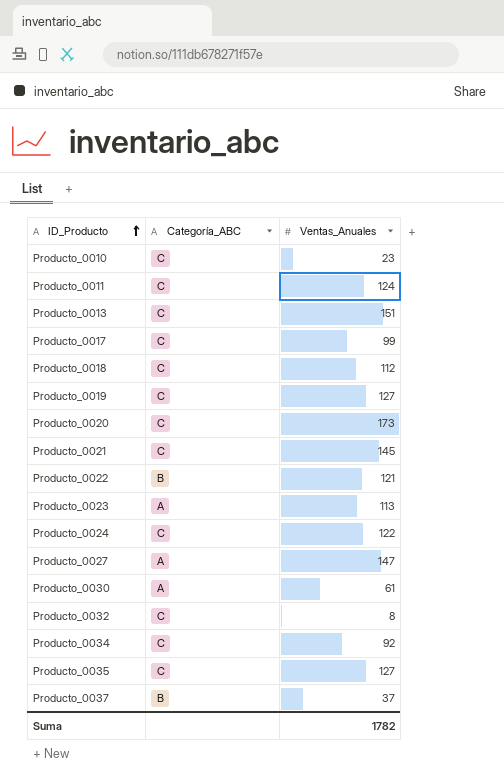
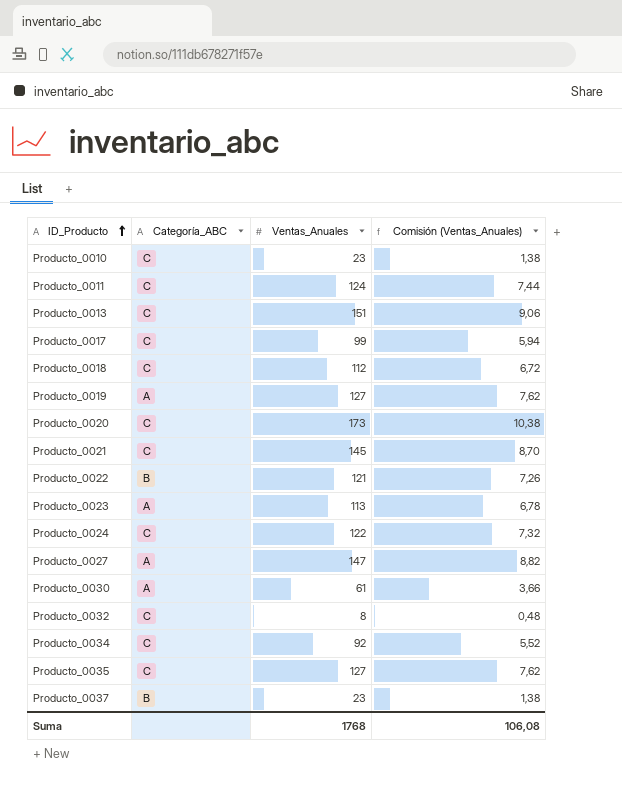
column Comisión (Ventas_Anuales) | formula: none -> [Ventas_Anuales] * 0,06
Producto_0019 | Categoría_ABC: C -> A
Producto_0037 | Ventas_Anuales: 37 -> 23
Suma | Ventas_Anuales: 1782 -> 1768

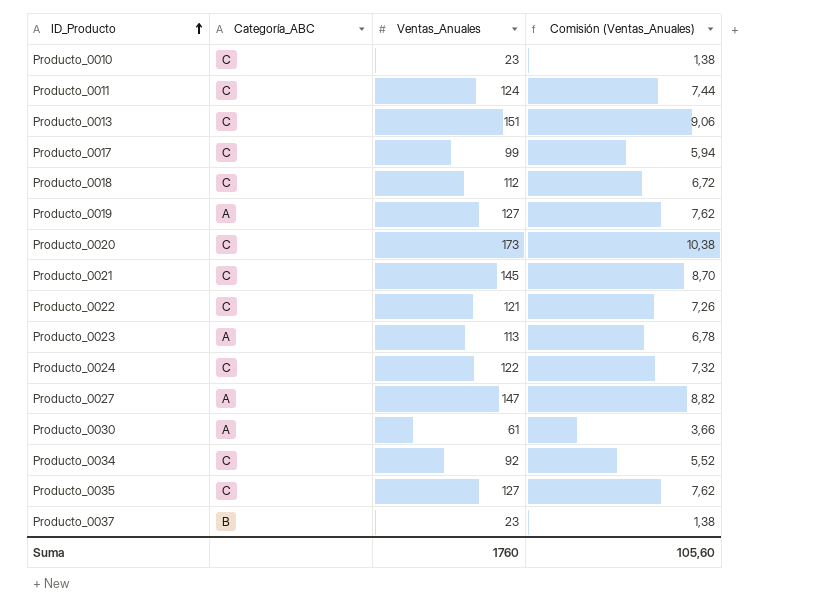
row Producto_0032: C | 8 | 0,48 -> none
Producto_0022 | Categoría_ABC: B -> C
Suma | Ventas_Anuales: 1768 -> 1760
Suma | Comisión (Ventas_Anuales): 106,08 -> 105,60

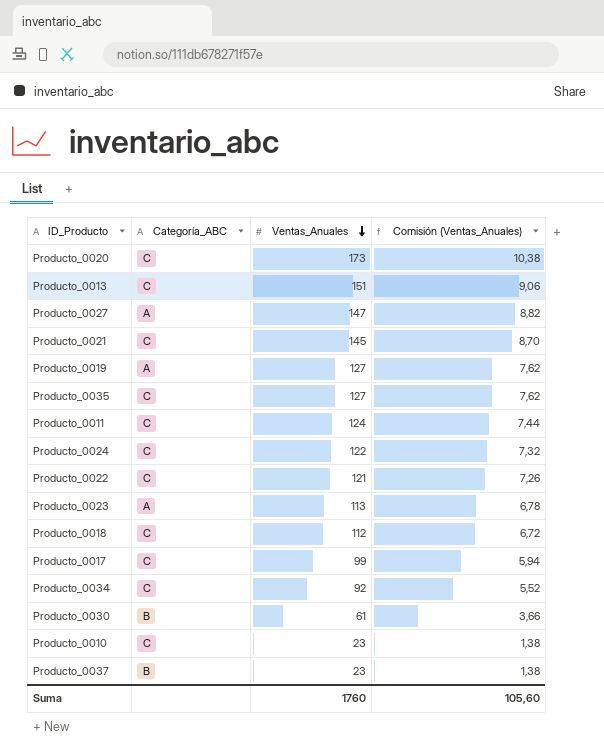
row order: ID_Producto ascending -> Ventas_Anuales descending
Producto_0030 | Categoría_ABC: A -> B

